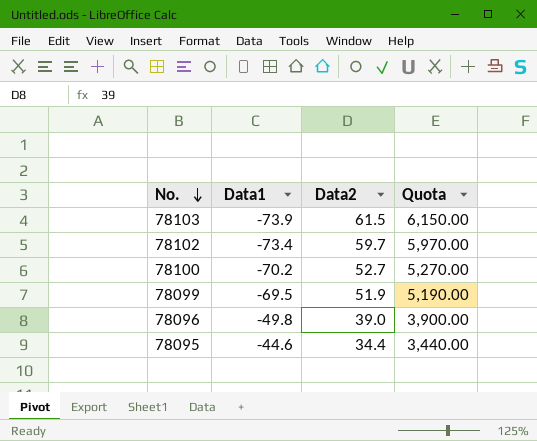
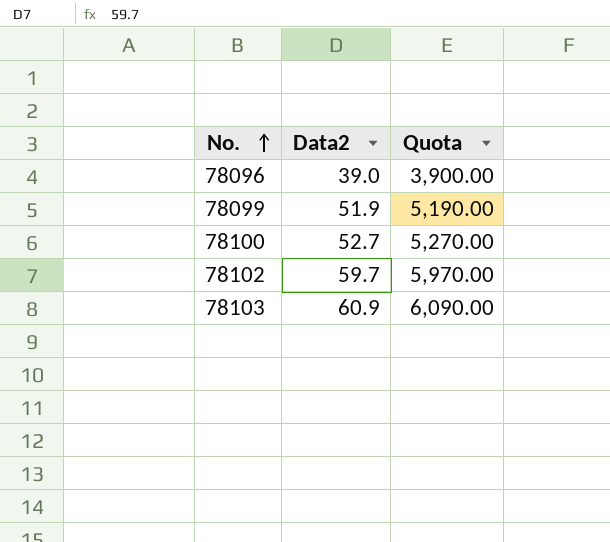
row order: No. descending -> No. ascending
column Data1 | position: 2 -> none
row 78095: -44.6 | 34.4 | 3,440.00 -> none
78103 | Data2: 61.5 -> 60.9
78103 | Quota: 6,150.00 -> 6,090.00

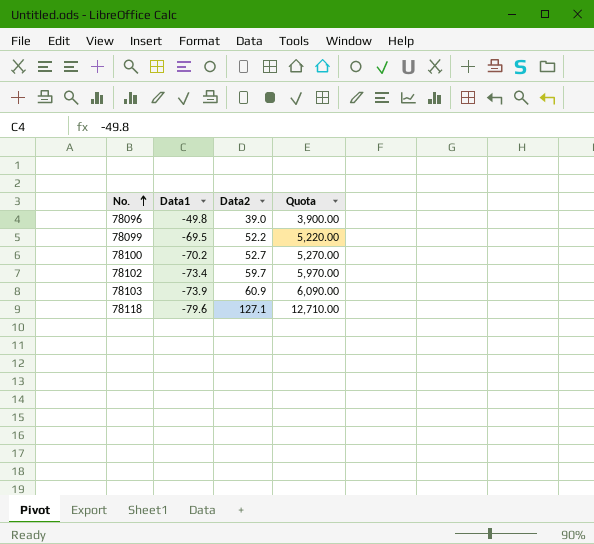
column Data1 | position: none -> 2
78099 | Data2: 51.9 -> 52.2
78099 | Quota: 5,190.00 -> 5,220.00
row 78118: none -> -79.6 | 127.1 | 12,710.00

